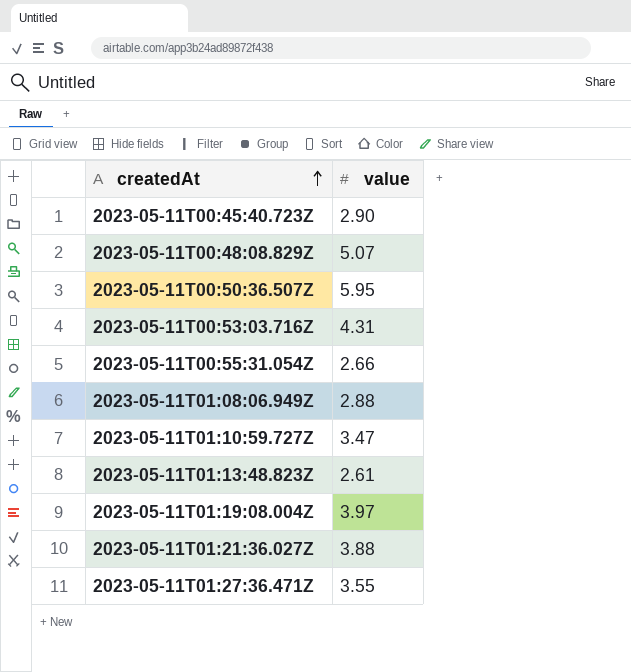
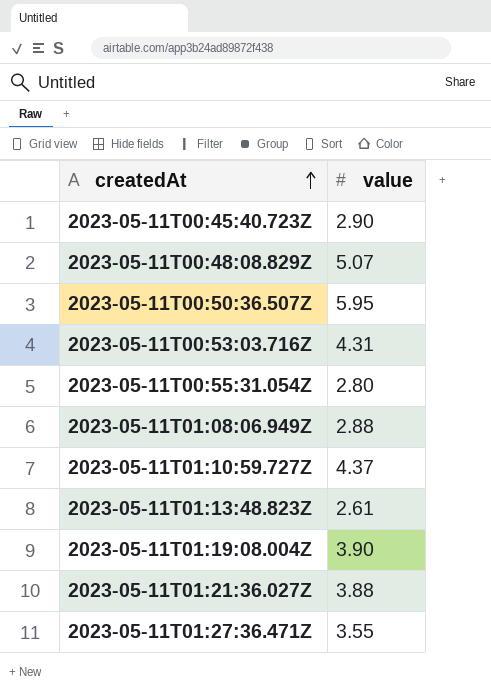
2023-05-11T00:55:31.054Z | value: 2.66 -> 2.80
2023-05-11T01:10:59.727Z | value: 3.47 -> 4.37
2023-05-11T01:19:08.004Z | value: 3.97 -> 3.90

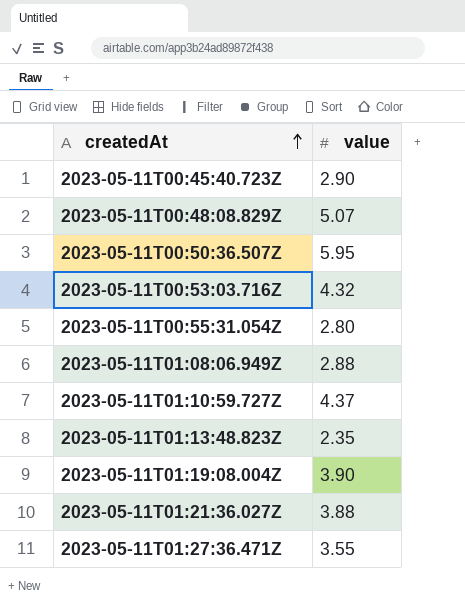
2023-05-11T00:53:03.716Z | value: 4.31 -> 4.32
2023-05-11T01:13:48.823Z | value: 2.61 -> 2.35

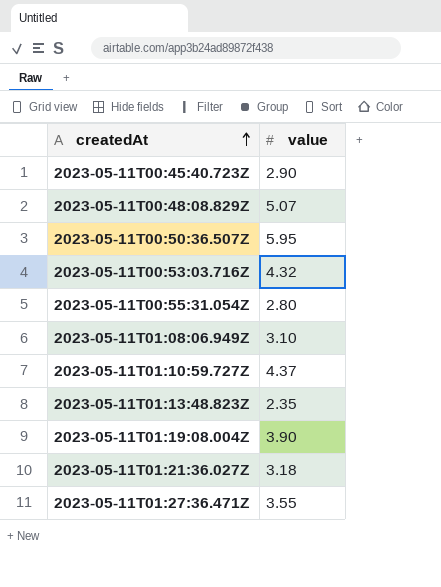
2023-05-11T01:08:06.949Z | value: 2.88 -> 3.10
2023-05-11T01:21:36.027Z | value: 3.88 -> 3.18

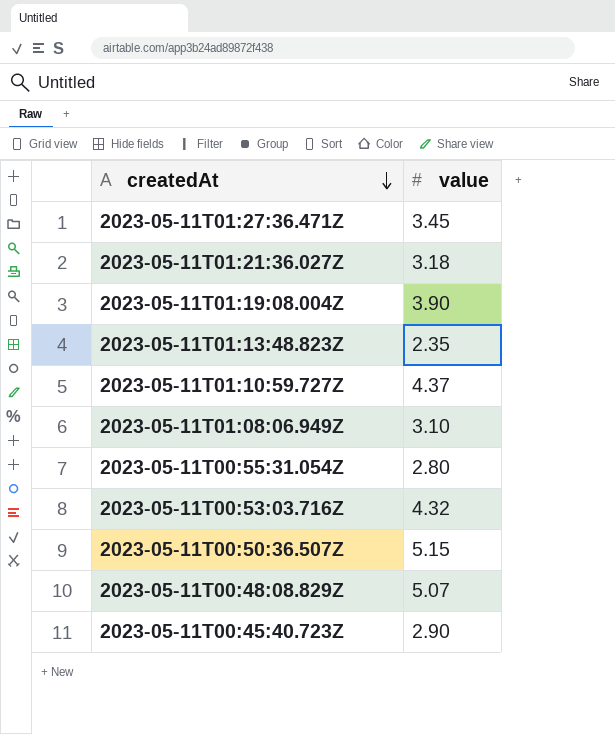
row order: createdAt ascending -> createdAt descending
2023-05-11T01:27:36.471Z | value: 3.55 -> 3.45
2023-05-11T00:50:36.507Z | value: 5.95 -> 5.15

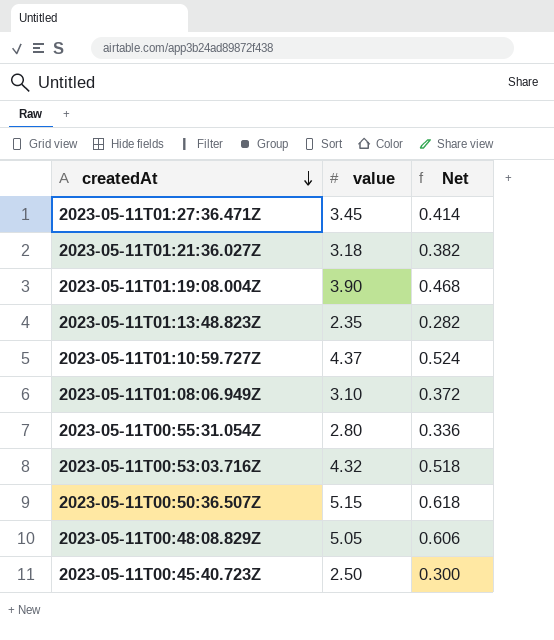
column Net | formula: none -> [value] * 0.12
2023-05-11T00:48:08.829Z | value: 5.07 -> 5.05
2023-05-11T00:45:40.723Z | value: 2.90 -> 2.50

